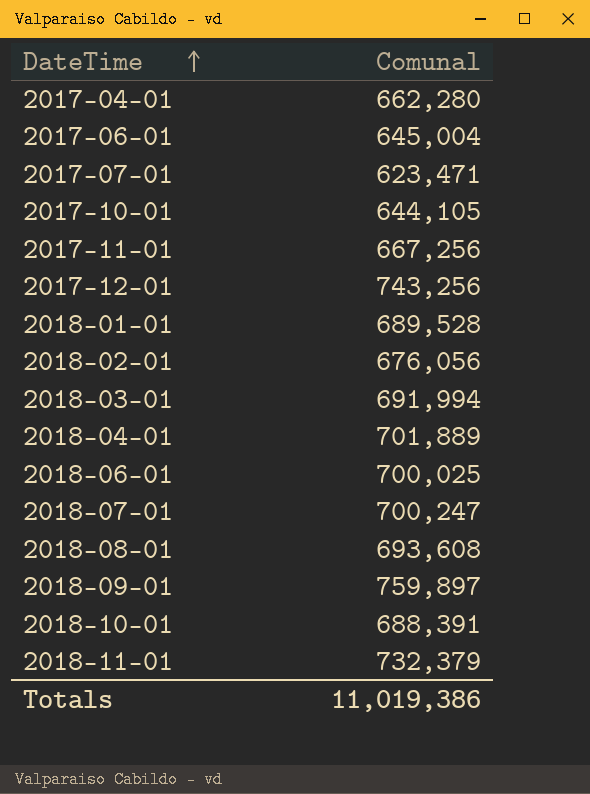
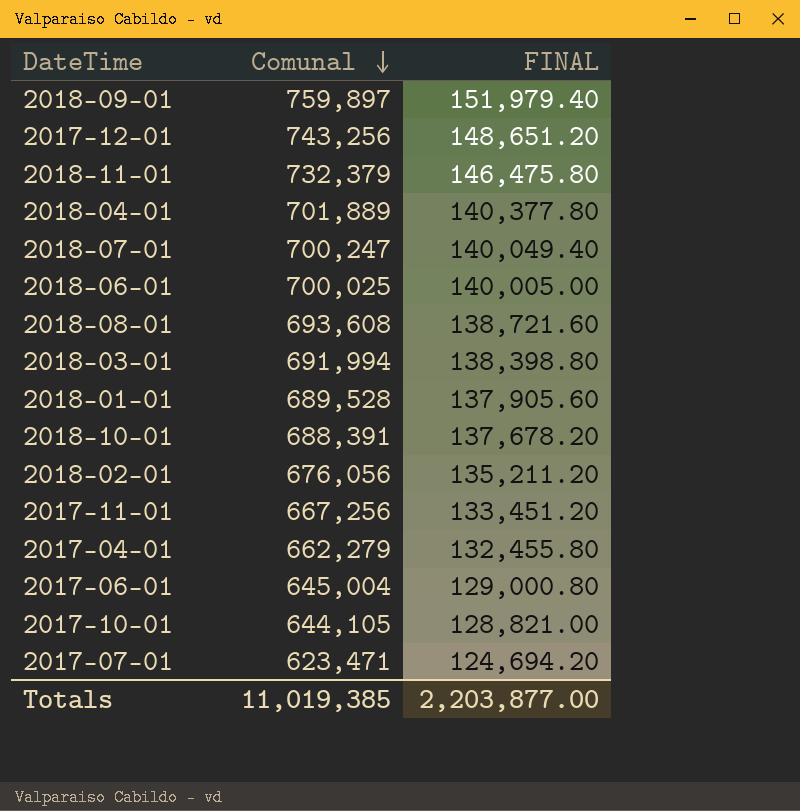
row order: DateTime ascending -> Comunal descending
column FINAL | formula: none -> [Comunal] * 0.2
2017-04-01 | Comunal: 662,280 -> 662,279
Totals | Comunal: 11,019,386 -> 11,019,385

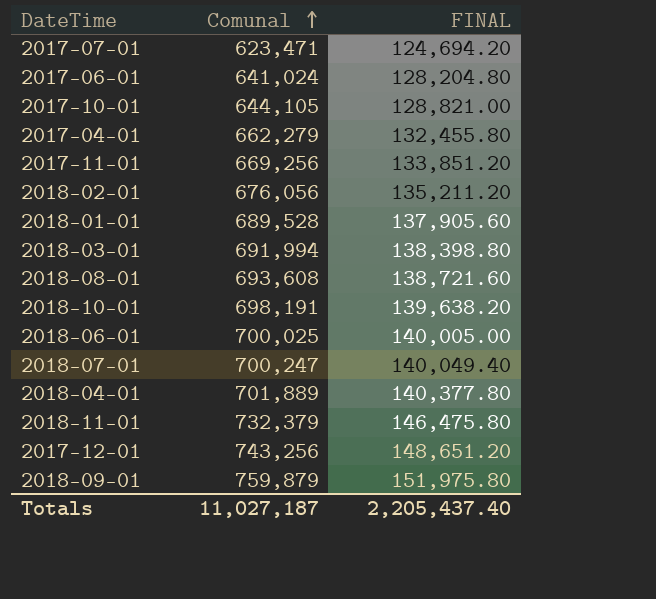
row order: Comunal descending -> Comunal ascending
2017-06-01 | Comunal: 645,004 -> 641,024
2017-06-01 | FINAL: 129,000.80 -> 128,204.80
2017-11-01 | Comunal: 667,256 -> 669,256
2017-11-01 | FINAL: 133,451.20 -> 133,851.20
2018-10-01 | Comunal: 688,391 -> 698,191
2018-10-01 | FINAL: 137,678.20 -> 139,638.20
2018-09-01 | Comunal: 759,897 -> 759,879
2018-09-01 | FINAL: 151,979.40 -> 151,975.80
Totals | Comunal: 11,019,385 -> 11,027,187
Totals | FINAL: 2,203,877.00 -> 2,205,437.40

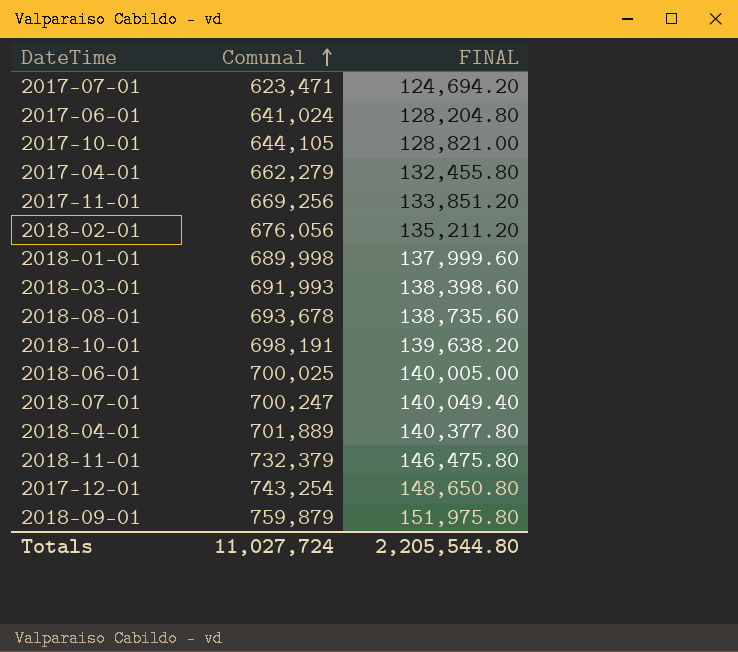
2018-01-01 | Comunal: 689,528 -> 689,998
2018-01-01 | FINAL: 137,905.60 -> 137,999.60
2018-03-01 | Comunal: 691,994 -> 691,993
2018-03-01 | FINAL: 138,398.80 -> 138,398.60
2018-08-01 | Comunal: 693,608 -> 693,678
2018-08-01 | FINAL: 138,721.60 -> 138,735.60
2017-12-01 | Comunal: 743,256 -> 743,254
2017-12-01 | FINAL: 148,651.20 -> 148,650.80
Totals | Comunal: 11,027,187 -> 11,027,724
Totals | FINAL: 2,205,437.40 -> 2,205,544.80

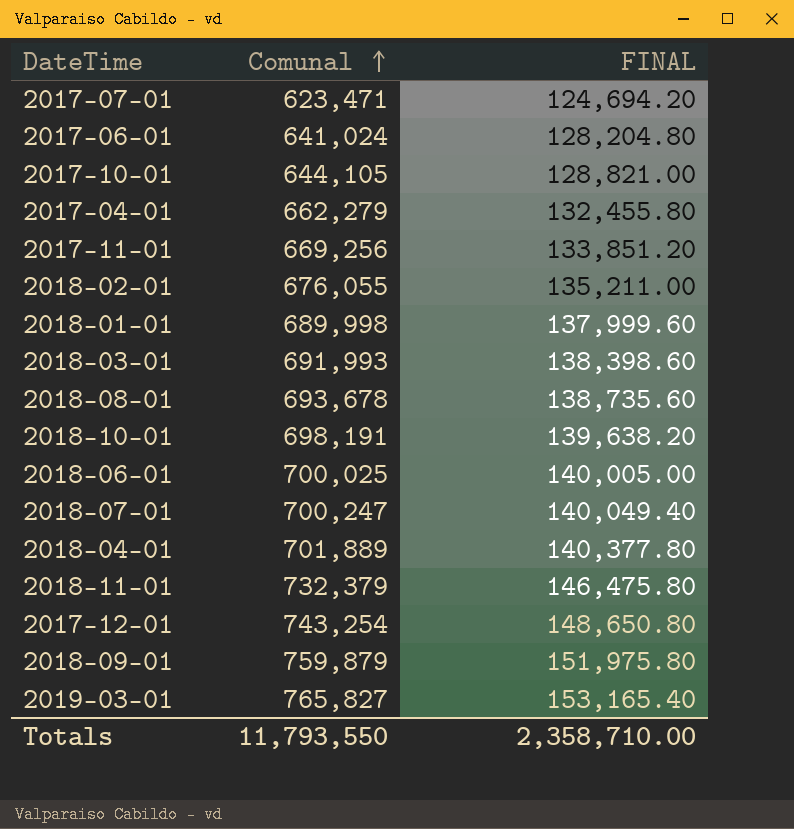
2018-02-01 | Comunal: 676,056 -> 676,055
2018-02-01 | FINAL: 135,211.20 -> 135,211.00
row 2019-03-01: none -> 765,827 | 153,165.40
Totals | Comunal: 11,027,724 -> 11,793,550
Totals | FINAL: 2,205,544.80 -> 2,358,710.00

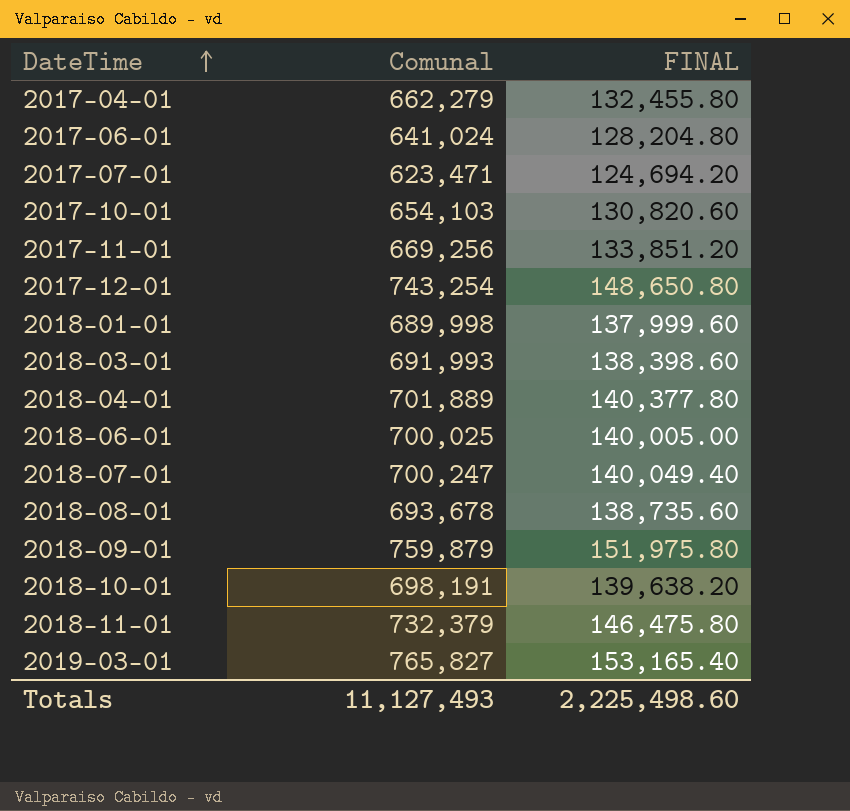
row order: Comunal ascending -> DateTime ascending
row 2018-02-01: 676,055 | 135,211.00 -> none
2017-10-01 | Comunal: 644,105 -> 654,103
2017-10-01 | FINAL: 128,821.00 -> 130,820.60
Totals | Comunal: 11,793,550 -> 11,127,493
Totals | FINAL: 2,358,710.00 -> 2,225,498.60

